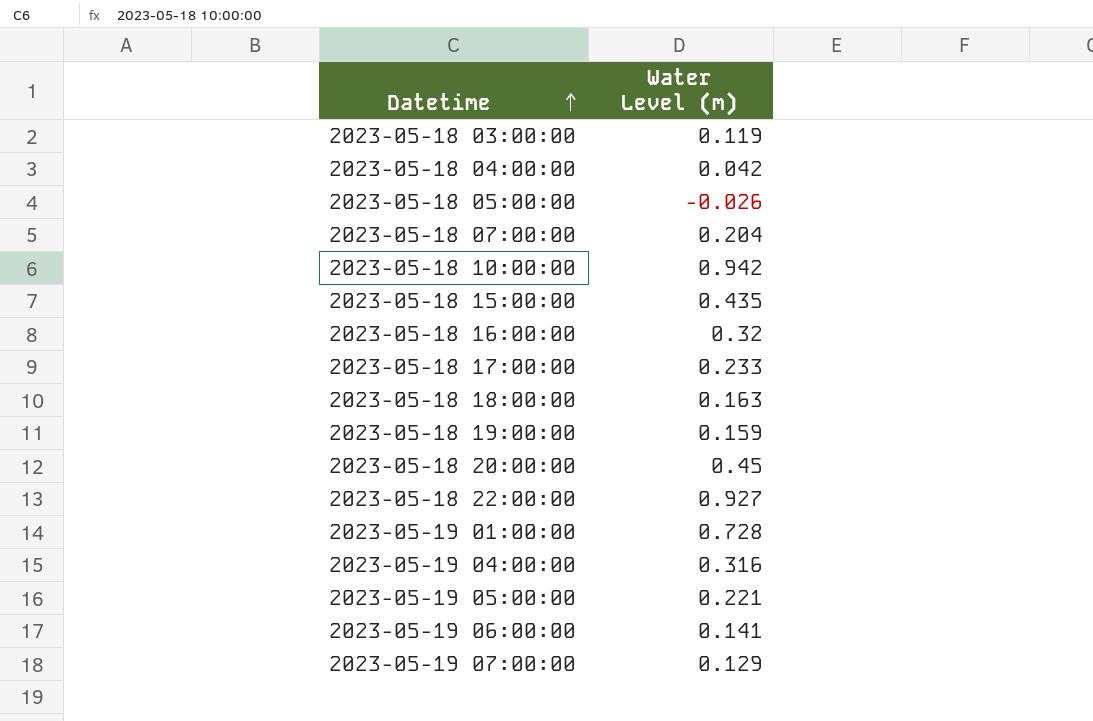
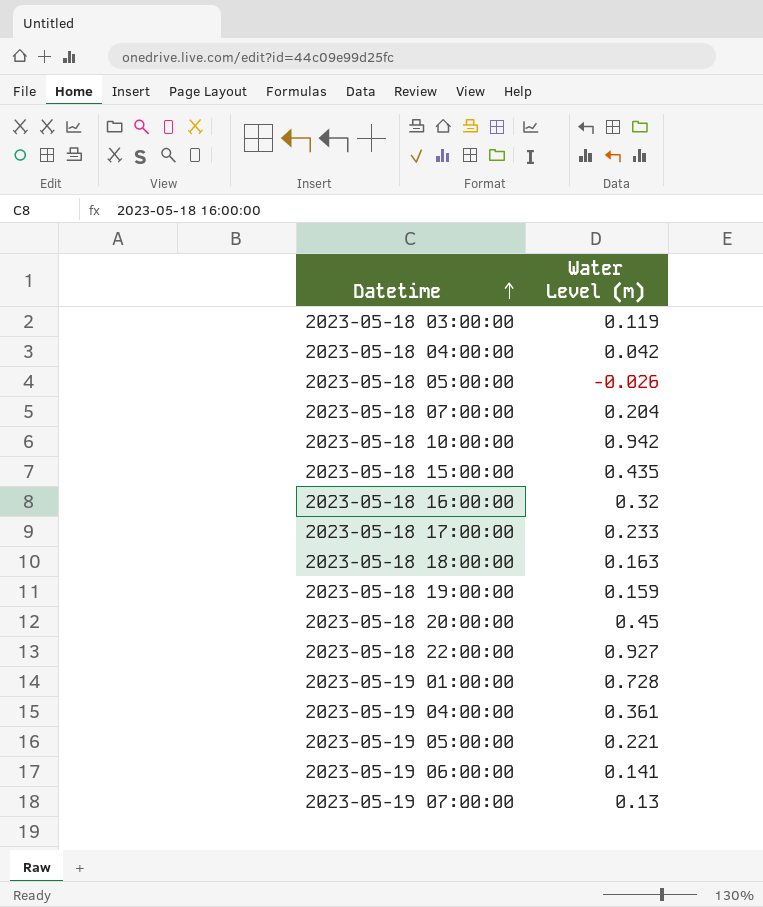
2023-05-19 04:00:00 | Water Level (m): 0.316 -> 0.361
2023-05-19 07:00:00 | Water Level (m): 0.129 -> 0.13

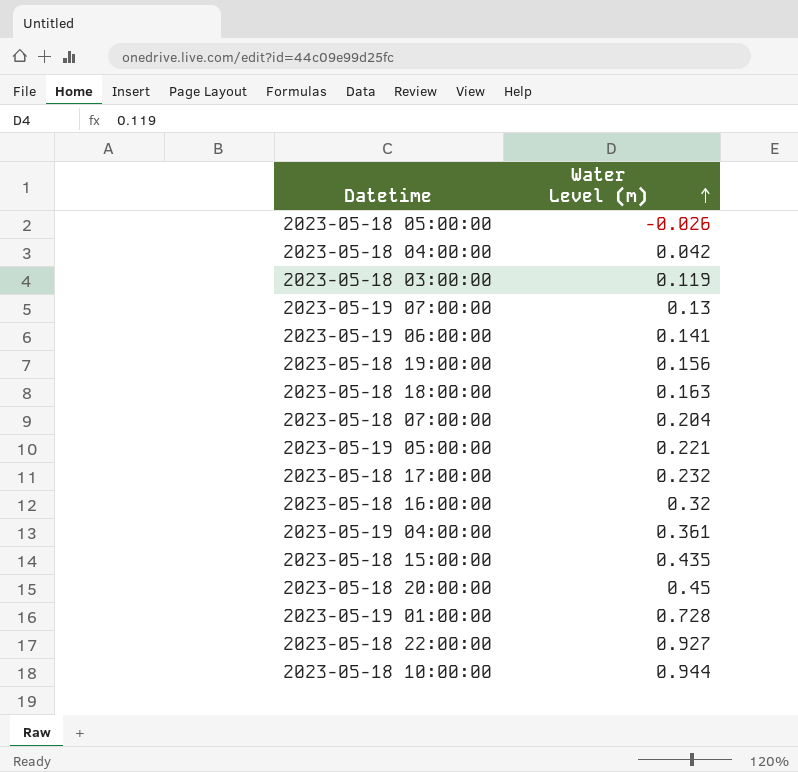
row order: Datetime ascending -> Water Level (m) ascending
2023-05-18 19:00:00 | Water Level (m): 0.159 -> 0.156
2023-05-18 17:00:00 | Water Level (m): 0.233 -> 0.232
2023-05-18 10:00:00 | Water Level (m): 0.942 -> 0.944

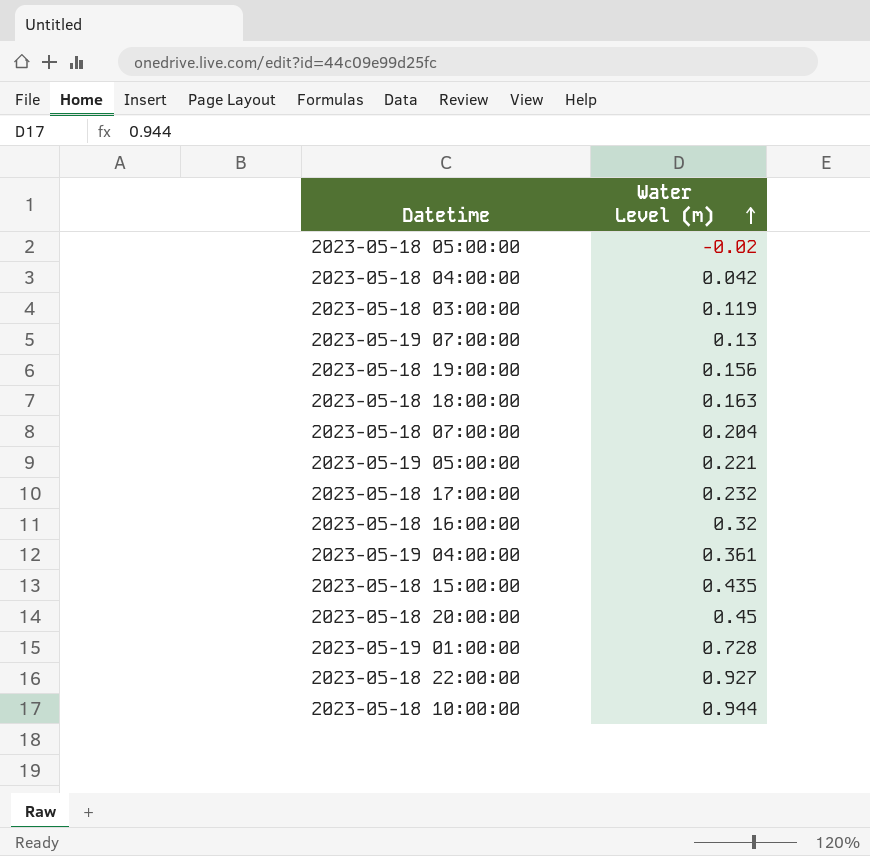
row 2023-05-19 06:00:00: 0.141 -> none
2023-05-18 05:00:00 | Water Level (m): -0.026 -> -0.02

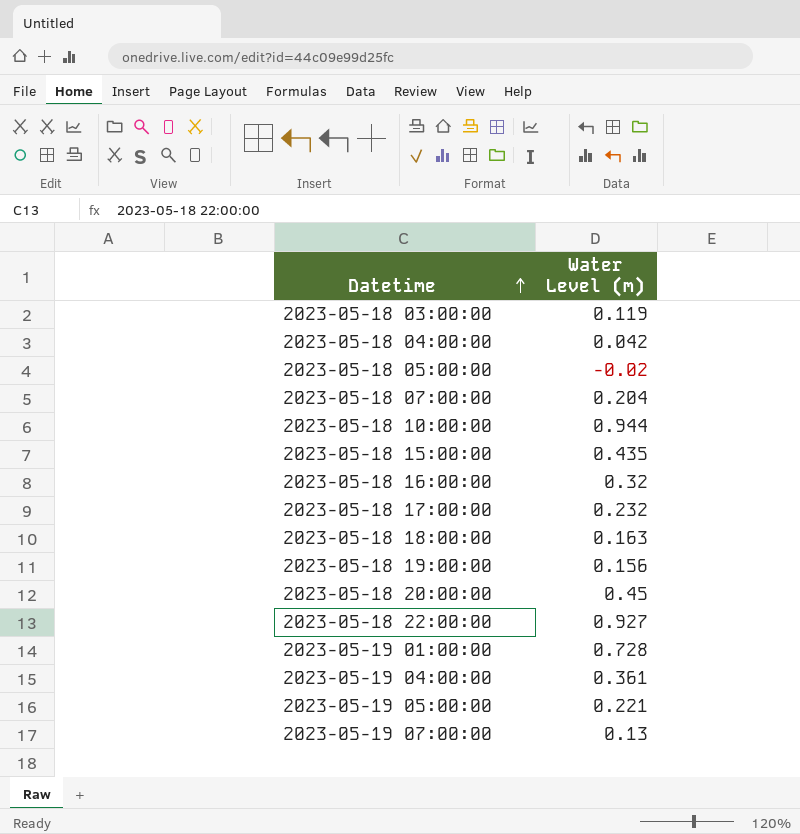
row order: Water Level (m) ascending -> Datetime ascending

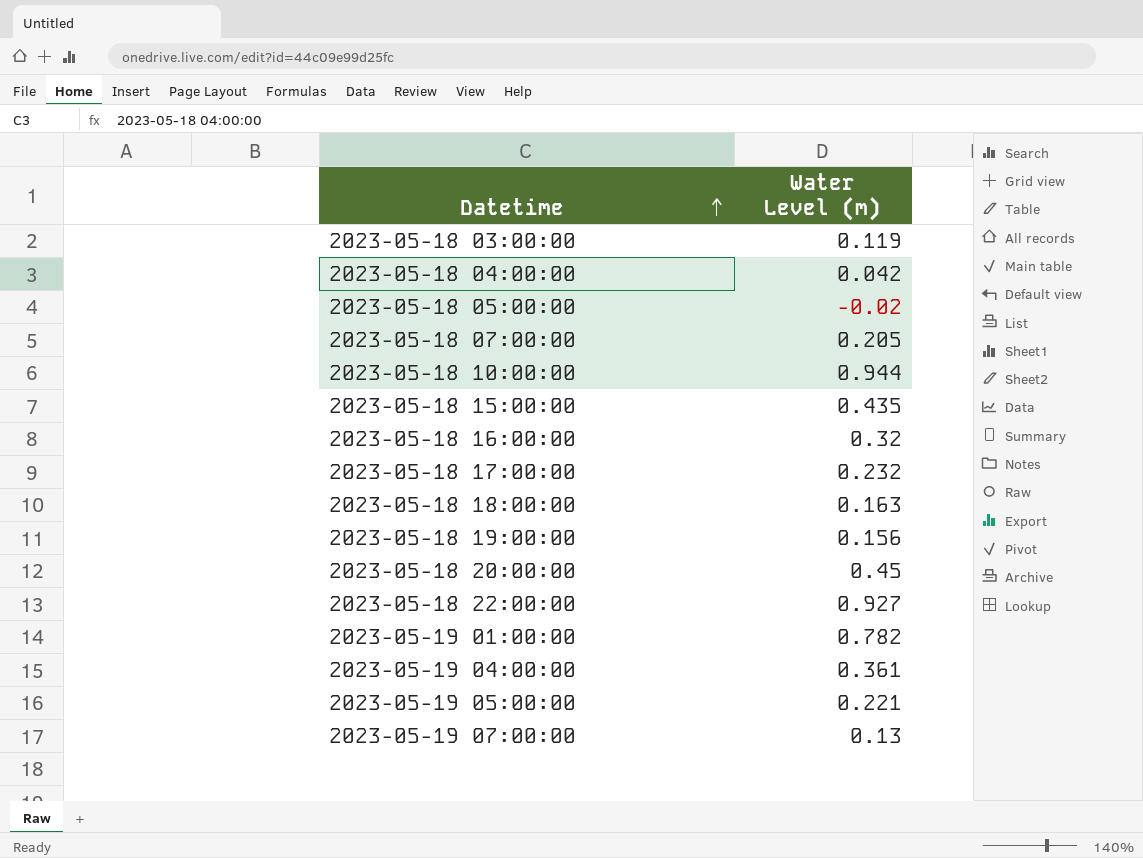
2023-05-18 07:00:00 | Water Level (m): 0.204 -> 0.205
2023-05-19 01:00:00 | Water Level (m): 0.728 -> 0.782

